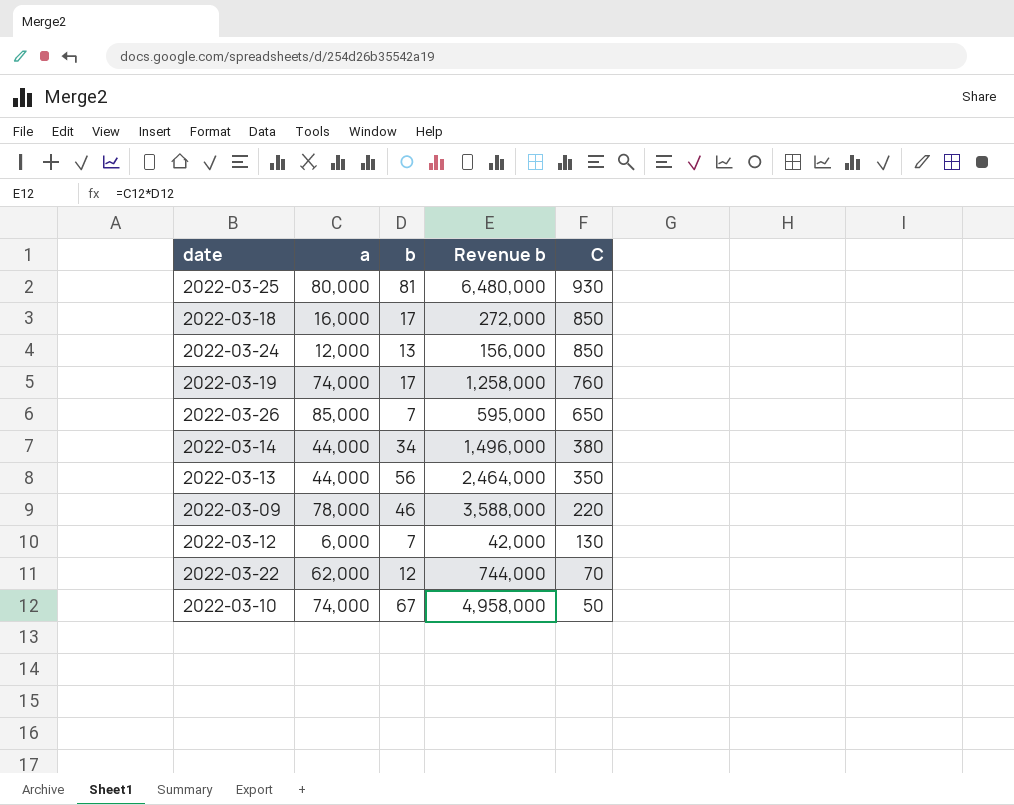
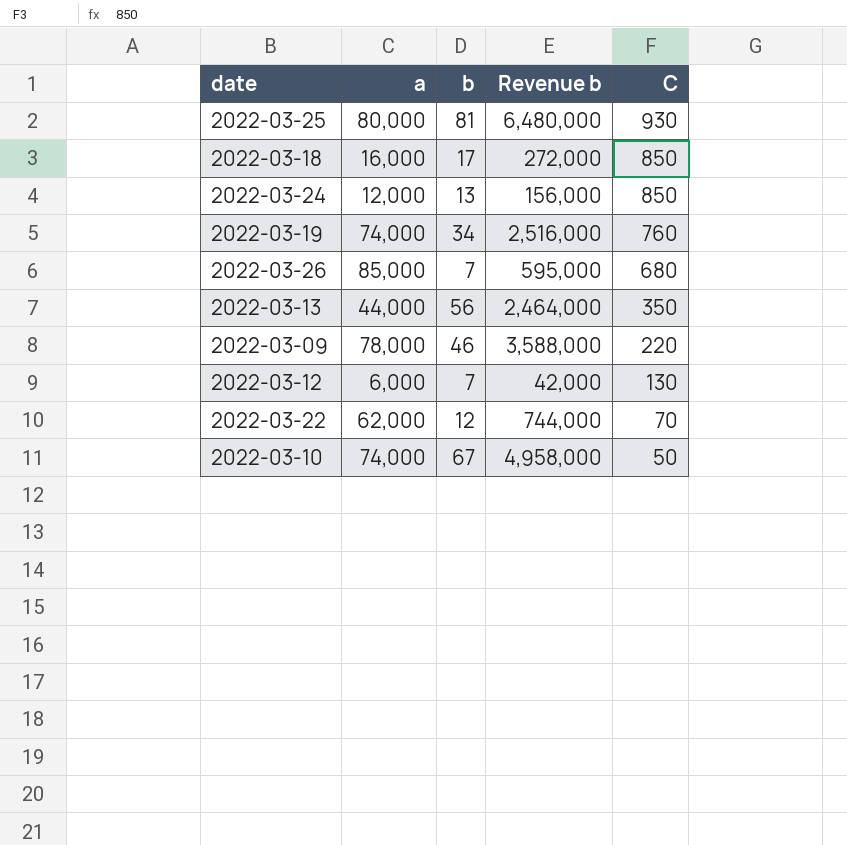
row 2022-03-14: 44,000 | 34 | 1,496,000 | 380 -> none
2022-03-19 | b: 17 -> 34
2022-03-19 | Revenue b: 1,258,000 -> 2,516,000
2022-03-26 | C: 650 -> 680

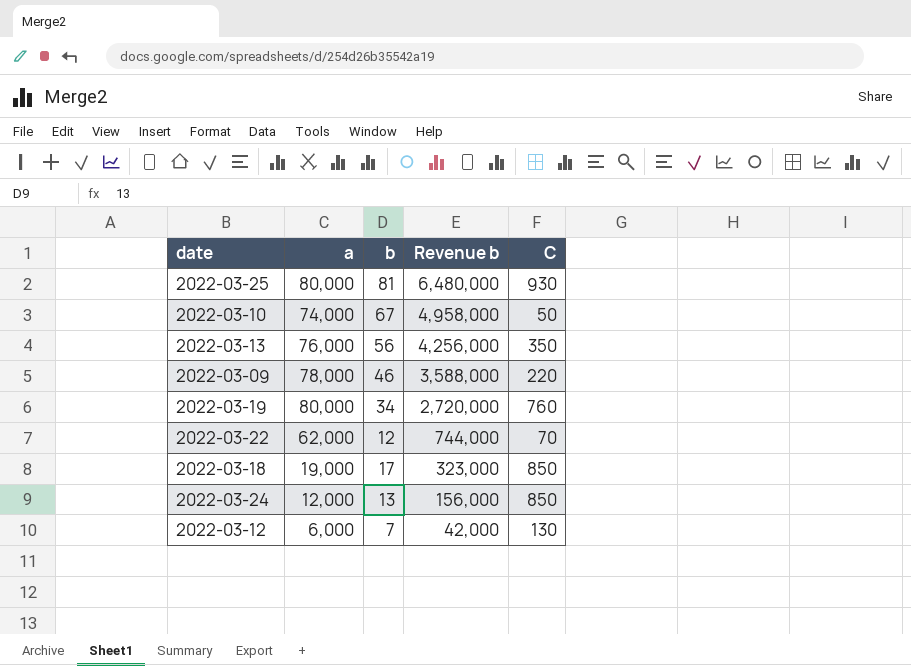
row order: C descending -> Revenue b descending
row 2022-03-26: 85,000 | 7 | 595,000 | 680 -> none
2022-03-13 | a: 44,000 -> 76,000
2022-03-13 | Revenue b: 2,464,000 -> 4,256,000
2022-03-19 | a: 74,000 -> 80,000
2022-03-19 | Revenue b: 2,516,000 -> 2,720,000
2022-03-18 | a: 16,000 -> 19,000
2022-03-18 | Revenue b: 272,000 -> 323,000

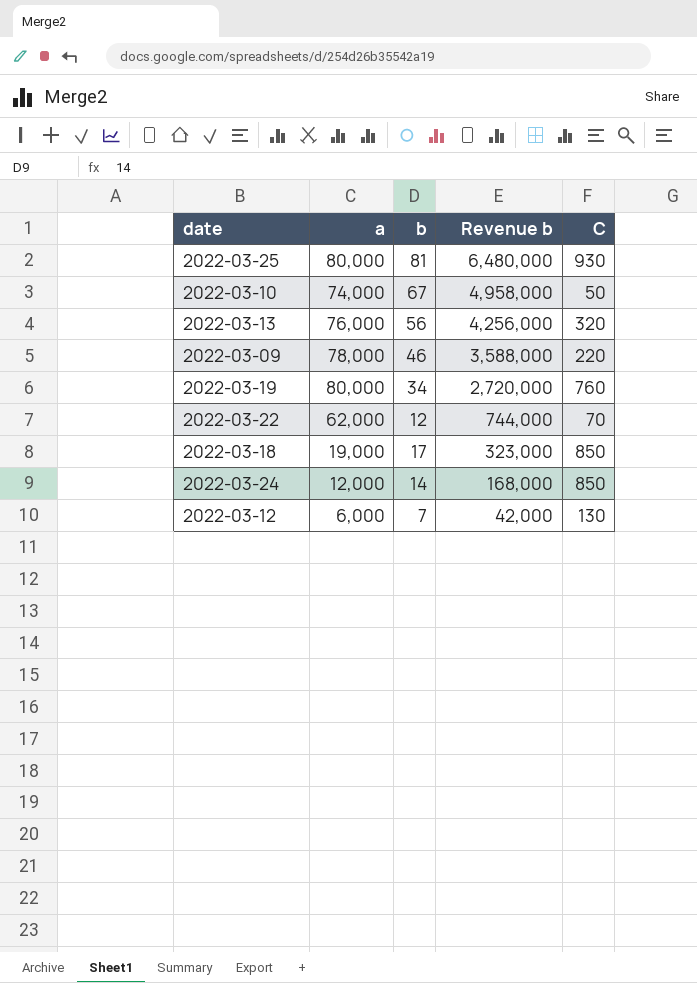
2022-03-13 | C: 350 -> 320
2022-03-24 | b: 13 -> 14
2022-03-24 | Revenue b: 156,000 -> 168,000

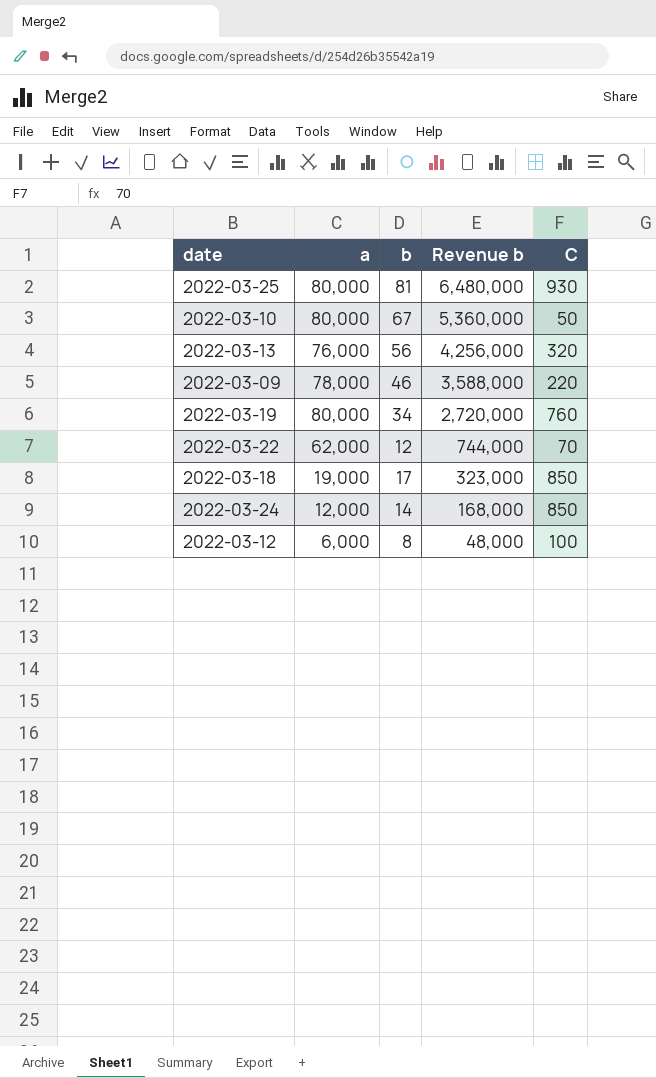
2022-03-10 | a: 74,000 -> 80,000
2022-03-10 | Revenue b: 4,958,000 -> 5,360,000
2022-03-12 | b: 7 -> 8
2022-03-12 | Revenue b: 42,000 -> 48,000
2022-03-12 | C: 130 -> 100

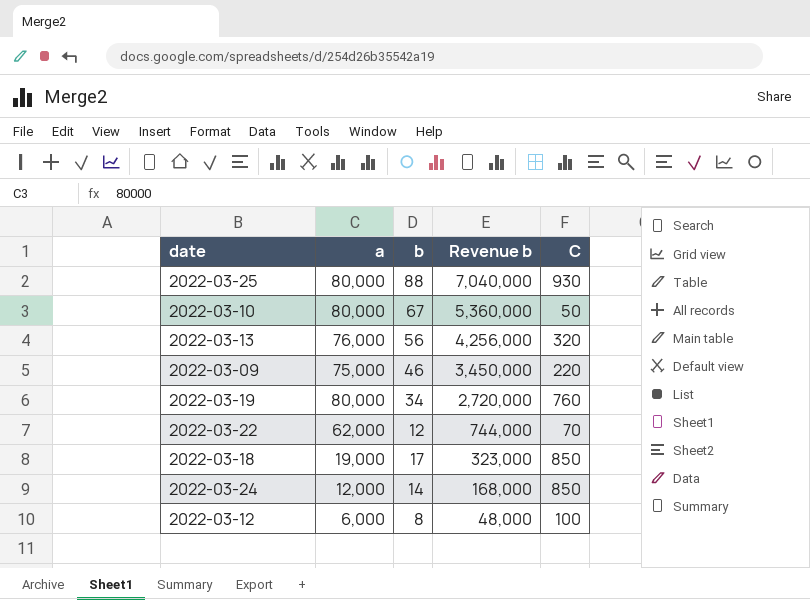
2022-03-25 | b: 81 -> 88
2022-03-25 | Revenue b: 6,480,000 -> 7,040,000
2022-03-09 | a: 78,000 -> 75,000
2022-03-09 | Revenue b: 3,588,000 -> 3,450,000

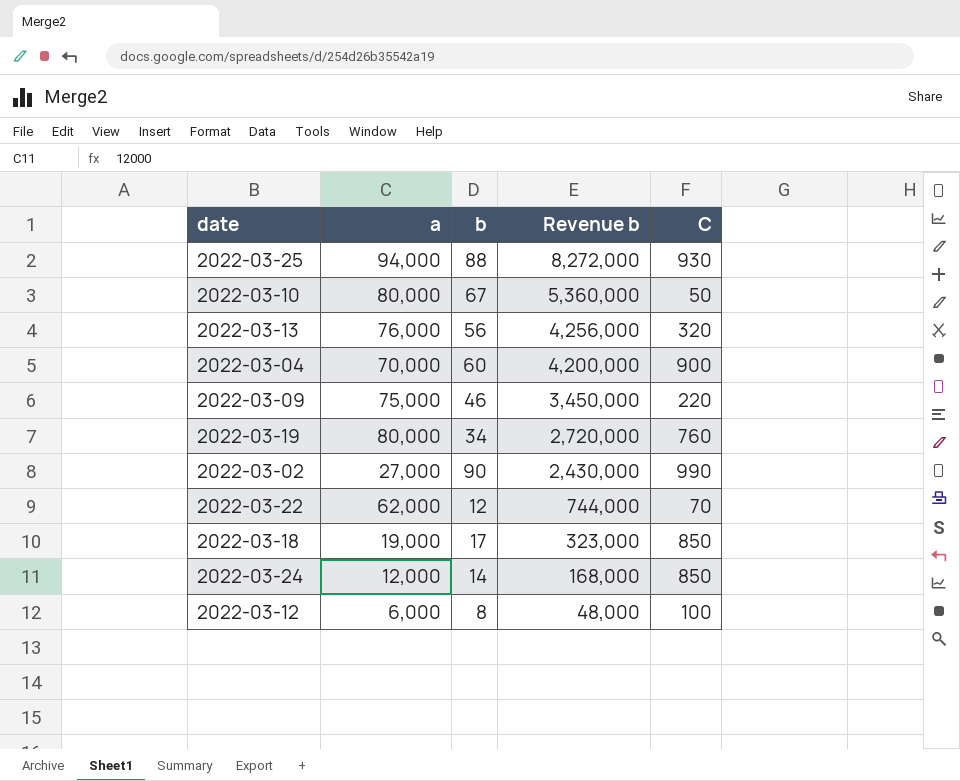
2022-03-25 | a: 80,000 -> 94,000
2022-03-25 | Revenue b: 7,040,000 -> 8,272,000
row 2022-03-04: none -> 70,000 | 60 | 4,200,000 | 900
row 2022-03-02: none -> 27,000 | 90 | 2,430,000 | 990

